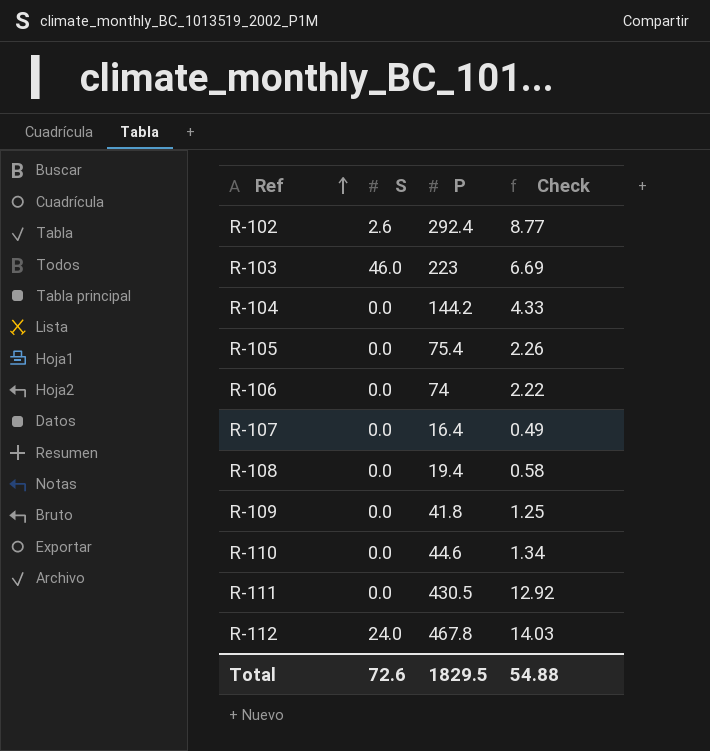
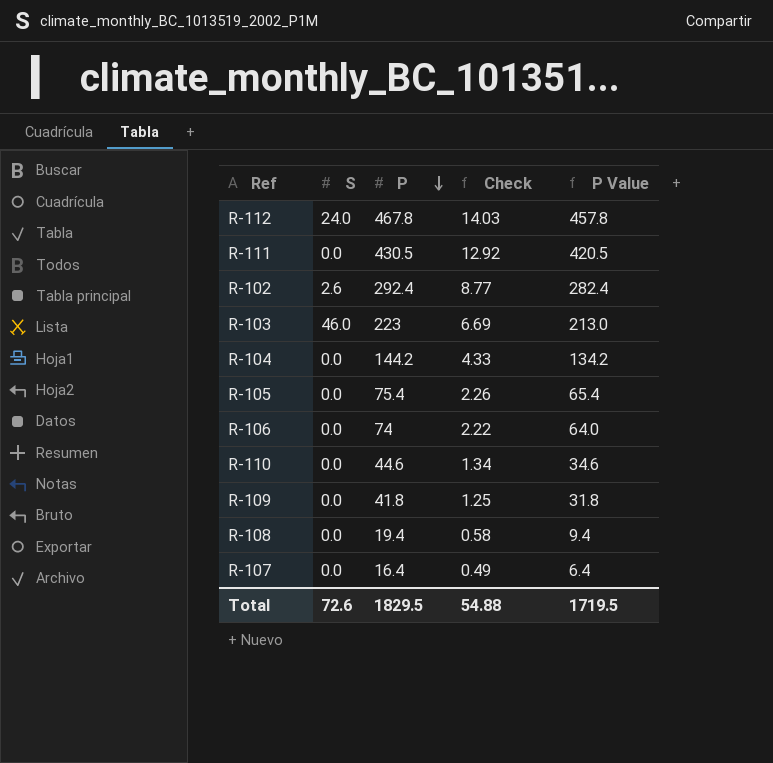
row order: Ref ascending -> P descending
column P Value | formula: none -> [P] - 10

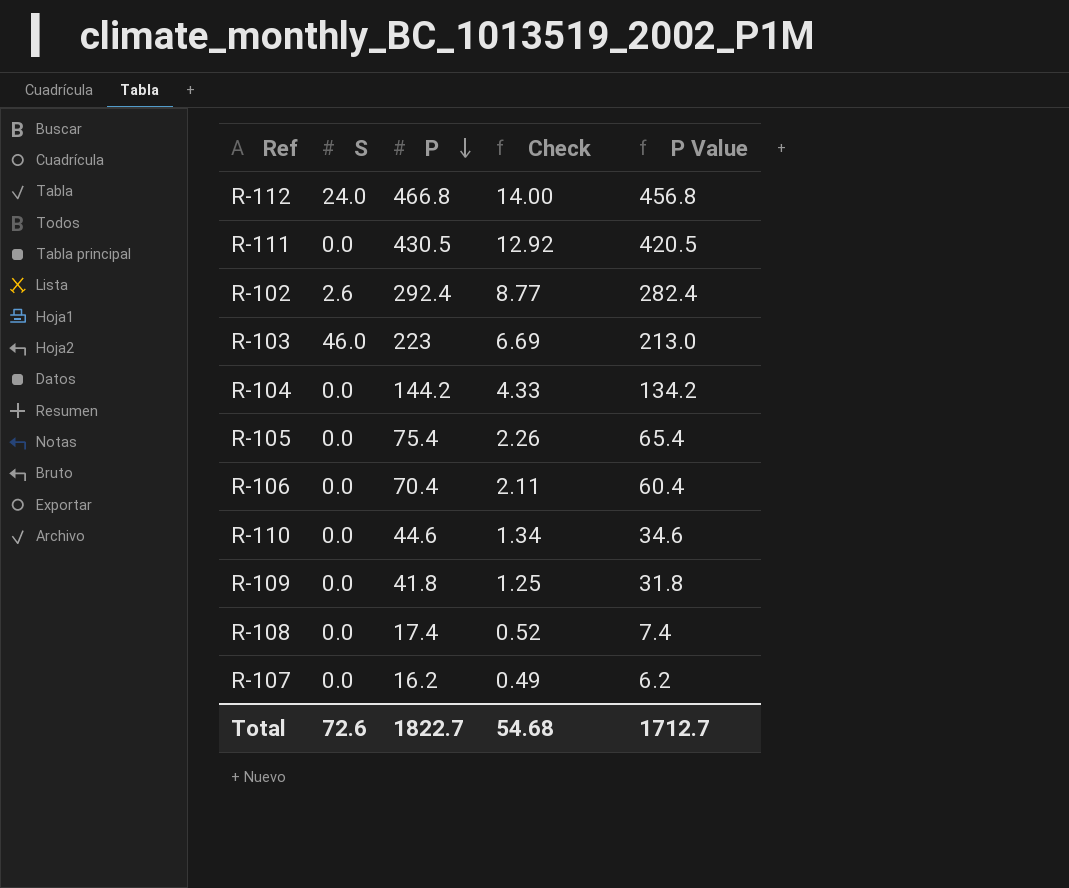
R-112 | P: 467.8 -> 466.8
R-112 | Check: 14.03 -> 14.00
R-112 | P Value: 457.8 -> 456.8
R-106 | P: 74 -> 70.4
R-106 | Check: 2.22 -> 2.11
R-106 | P Value: 64.0 -> 60.4
R-108 | P: 19.4 -> 17.4
R-108 | Check: 0.58 -> 0.52
R-108 | P Value: 9.4 -> 7.4
R-107 | P: 16.4 -> 16.2
R-107 | P Value: 6.4 -> 6.2
Total | P: 1829.5 -> 1822.7
Total | Check: 54.88 -> 54.68
Total | P Value: 1719.5 -> 1712.7

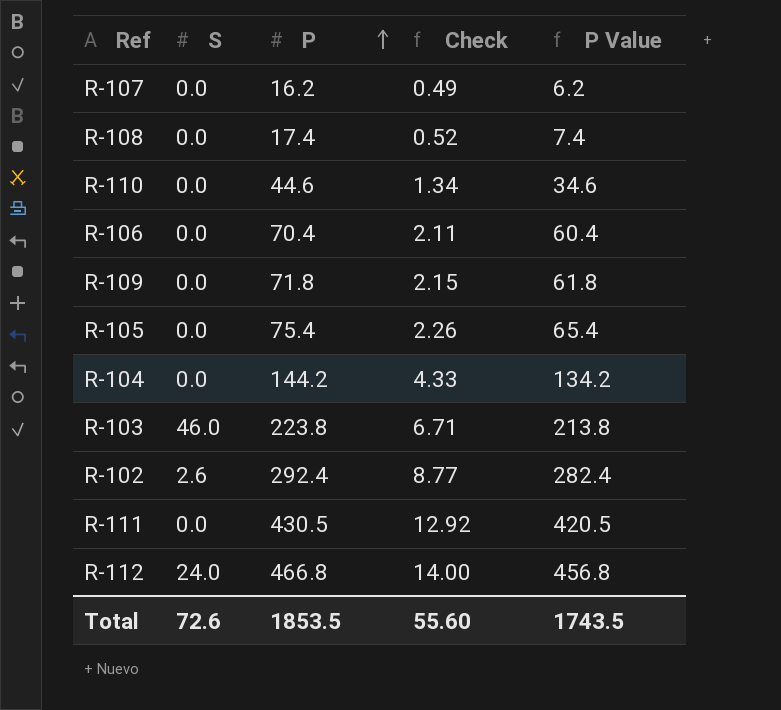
row order: P descending -> P ascending
R-109 | P: 41.8 -> 71.8
R-109 | Check: 1.25 -> 2.15
R-109 | P Value: 31.8 -> 61.8
R-103 | P: 223 -> 223.8
R-103 | Check: 6.69 -> 6.71
R-103 | P Value: 213.0 -> 213.8
Total | P: 1822.7 -> 1853.5
Total | Check: 54.68 -> 55.60
Total | P Value: 1712.7 -> 1743.5

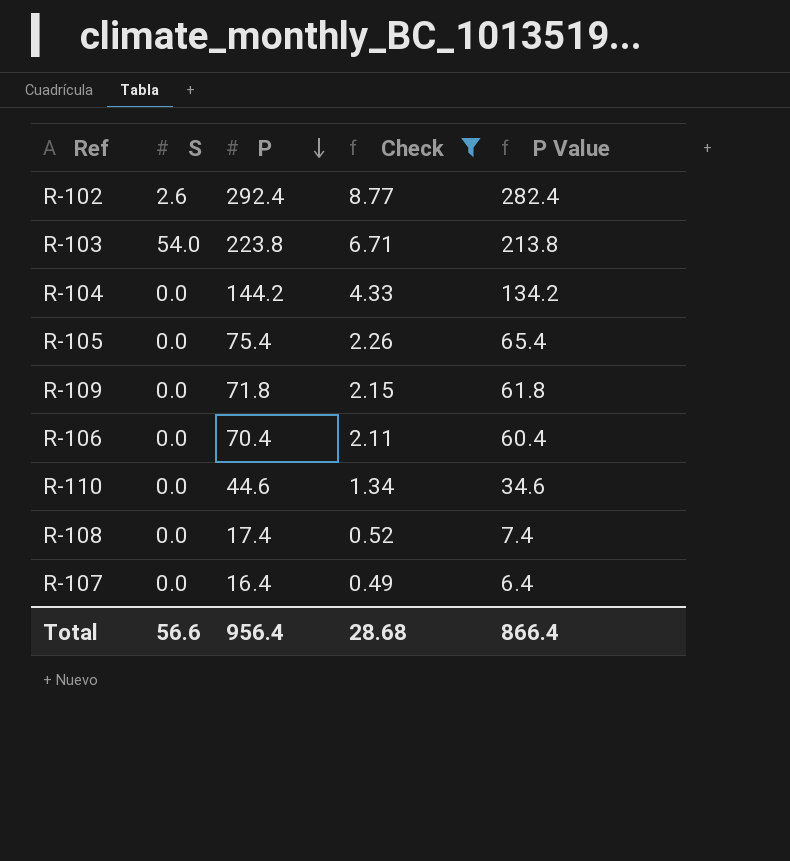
filter: none -> Check <= 8.77
row order: P ascending -> P descending
R-103 | S: 46.0 -> 54.0
R-107 | P: 16.2 -> 16.4
R-107 | P Value: 6.2 -> 6.4
Total | S: 72.6 -> 56.6
Total | P: 1853.5 -> 956.4
Total | Check: 55.60 -> 28.68
Total | P Value: 1743.5 -> 866.4

